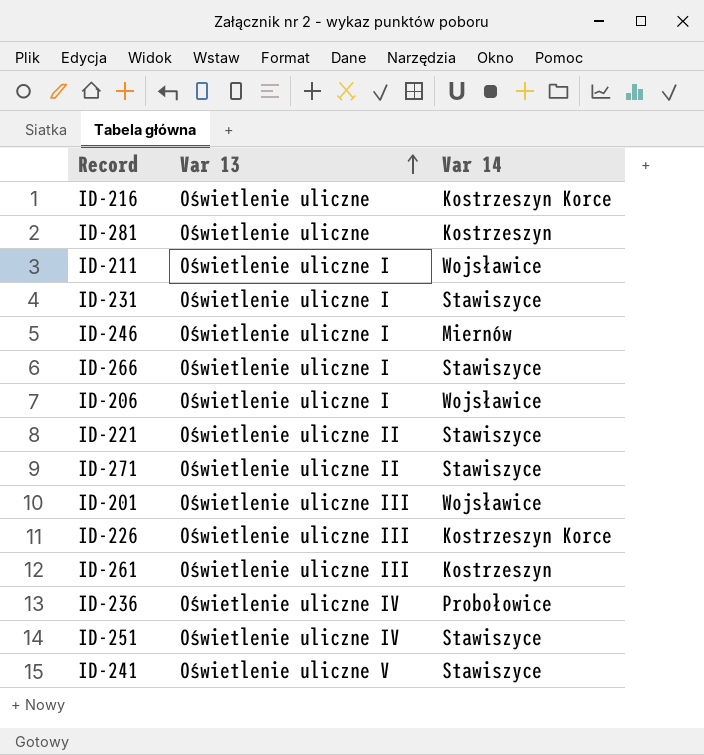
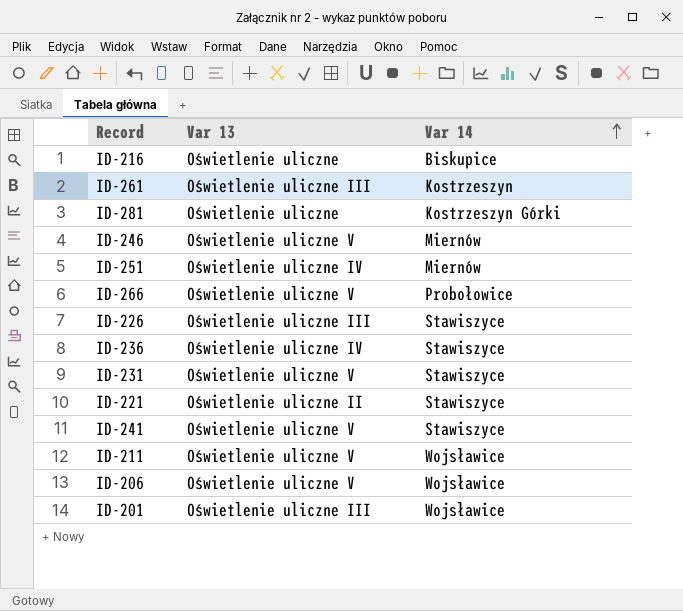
row order: Var 13 ascending -> Var 14 ascending
row ID-271: Oświetlenie uliczne II | Stawiszyce -> none
ID-216 | Var 14: Kostrzeszyn Korce -> Biskupice
ID-281 | Var 14: Kostrzeszyn -> Kostrzeszyn Górki
ID-246 | Var 13: Oświetlenie uliczne I -> Oświetlenie uliczne V
ID-251 | Var 14: Stawiszyce -> Miernów
ID-266 | Var 13: Oświetlenie uliczne I -> Oświetlenie uliczne V
ID-266 | Var 14: Stawiszyce -> Probołowice
ID-226 | Var 14: Kostrzeszyn Korce -> Stawiszyce
ID-236 | Var 14: Probołowice -> Stawiszyce
ID-231 | Var 13: Oświetlenie uliczne I -> Oświetlenie uliczne V
ID-211 | Var 13: Oświetlenie uliczne I -> Oświetlenie uliczne V
ID-206 | Var 13: Oświetlenie uliczne I -> Oświetlenie uliczne V

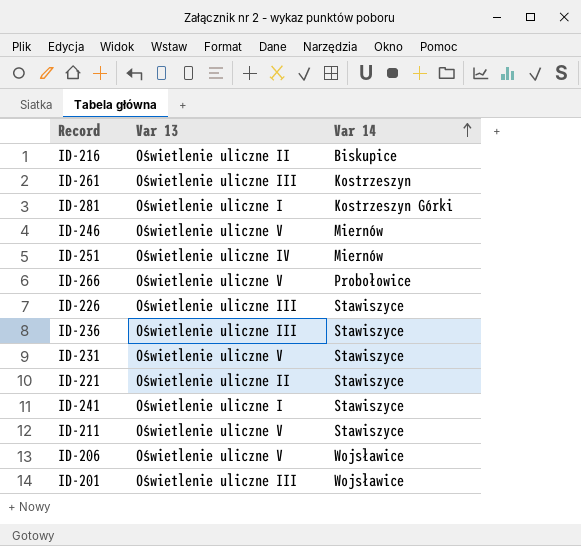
ID-216 | Var 13: Oświetlenie uliczne -> Oświetlenie uliczne II
ID-281 | Var 13: Oświetlenie uliczne -> Oświetlenie uliczne I
ID-236 | Var 13: Oświetlenie uliczne IV -> Oświetlenie uliczne III
ID-241 | Var 13: Oświetlenie uliczne V -> Oświetlenie uliczne I
ID-211 | Var 14: Wojsławice -> Stawiszyce

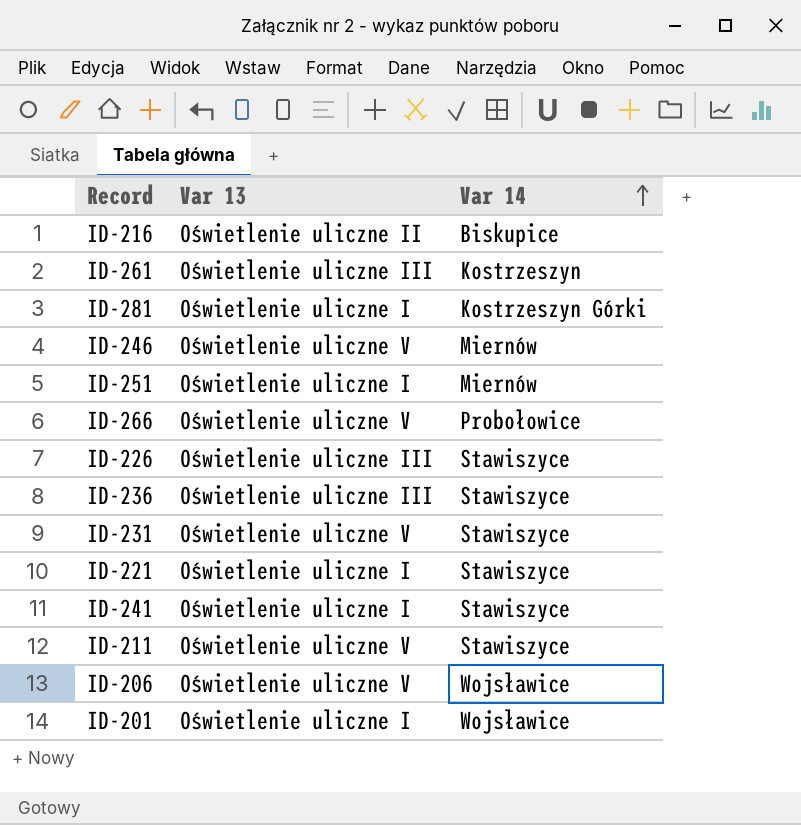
ID-251 | Var 13: Oświetlenie uliczne IV -> Oświetlenie uliczne I
ID-221 | Var 13: Oświetlenie uliczne II -> Oświetlenie uliczne I
ID-201 | Var 13: Oświetlenie uliczne III -> Oświetlenie uliczne I

